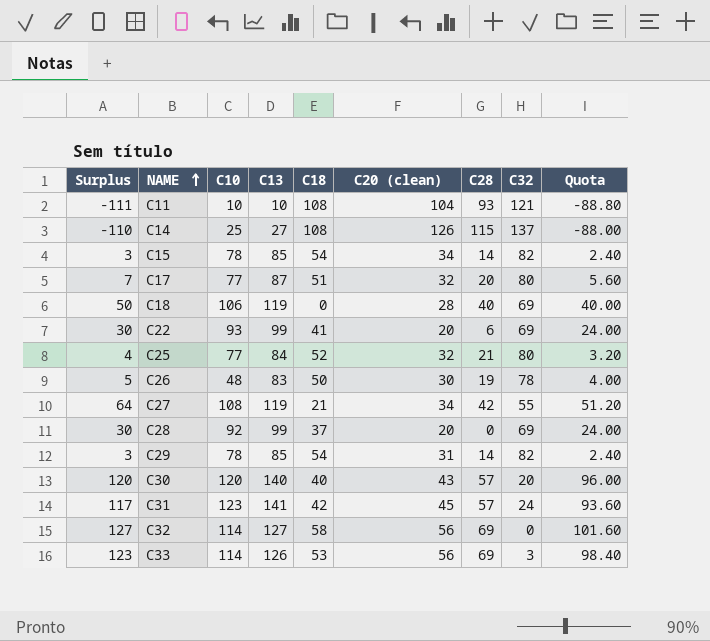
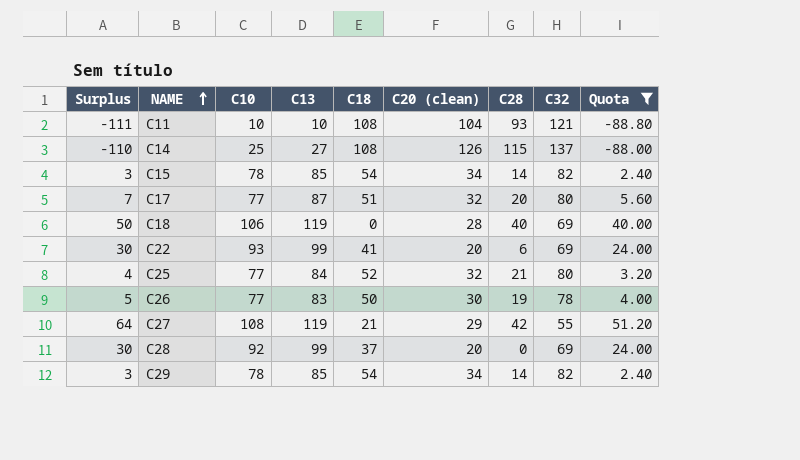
filter: none -> Quota <= 51.20
C26 | C10: 48 -> 77
C27 | C20 (clean): 34 -> 29
C29 | C20 (clean): 31 -> 34

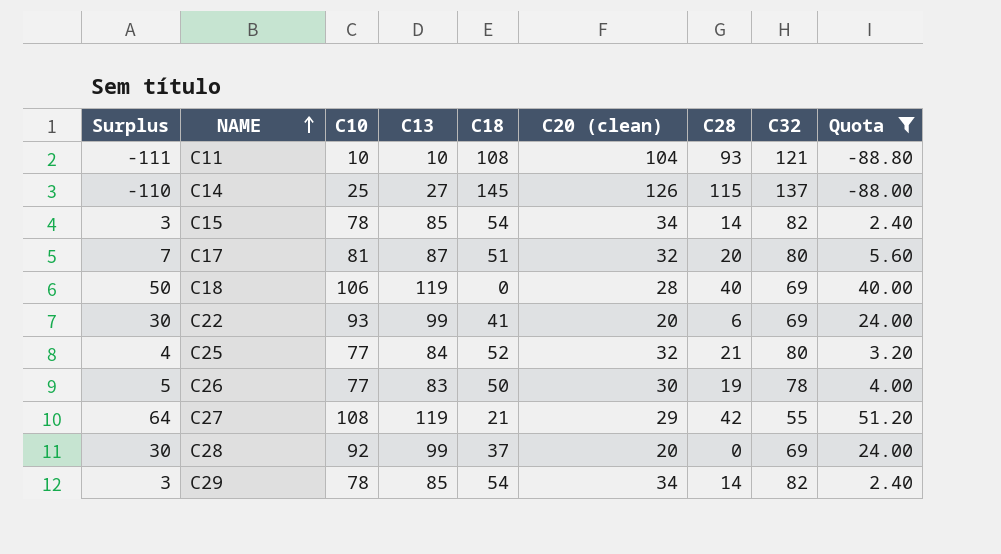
C14 | C18: 108 -> 145
C17 | C10: 77 -> 81

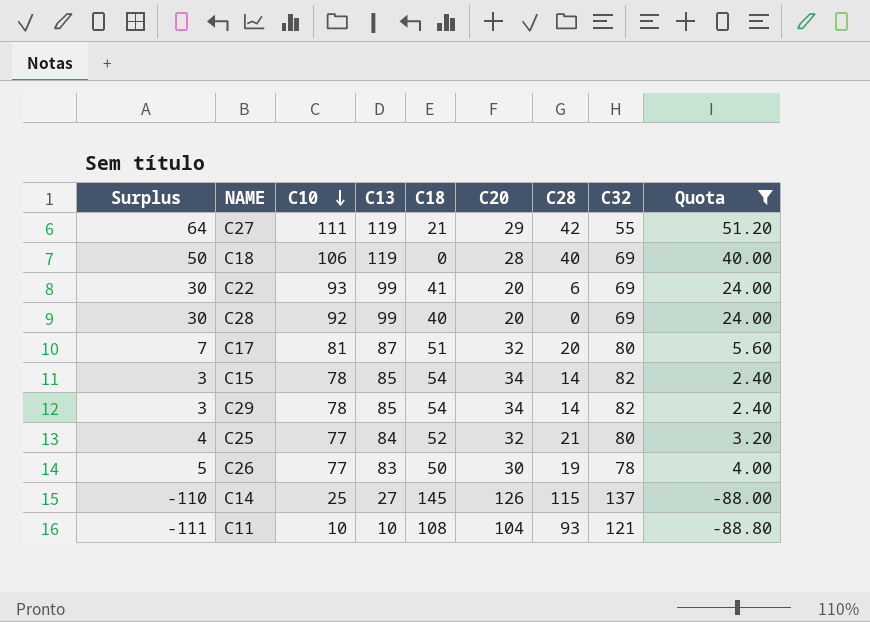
row order: NAME ascending -> C10 descending
column name: C20 (clean) -> C20
C27 | C10: 108 -> 111
C28 | C18: 37 -> 40

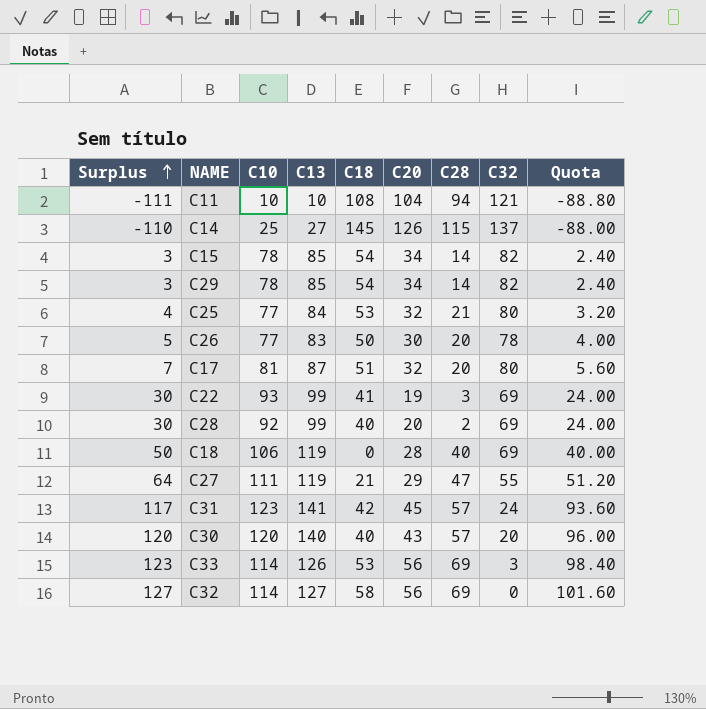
filter: Quota <= 51.20 -> none
row order: C10 descending -> Surplus ascending
C11 | C28: 93 -> 94
C25 | C18: 52 -> 53
C26 | C28: 19 -> 20
C22 | C20: 20 -> 19
C22 | C28: 6 -> 3
C28 | C28: 0 -> 2
C27 | C28: 42 -> 47

